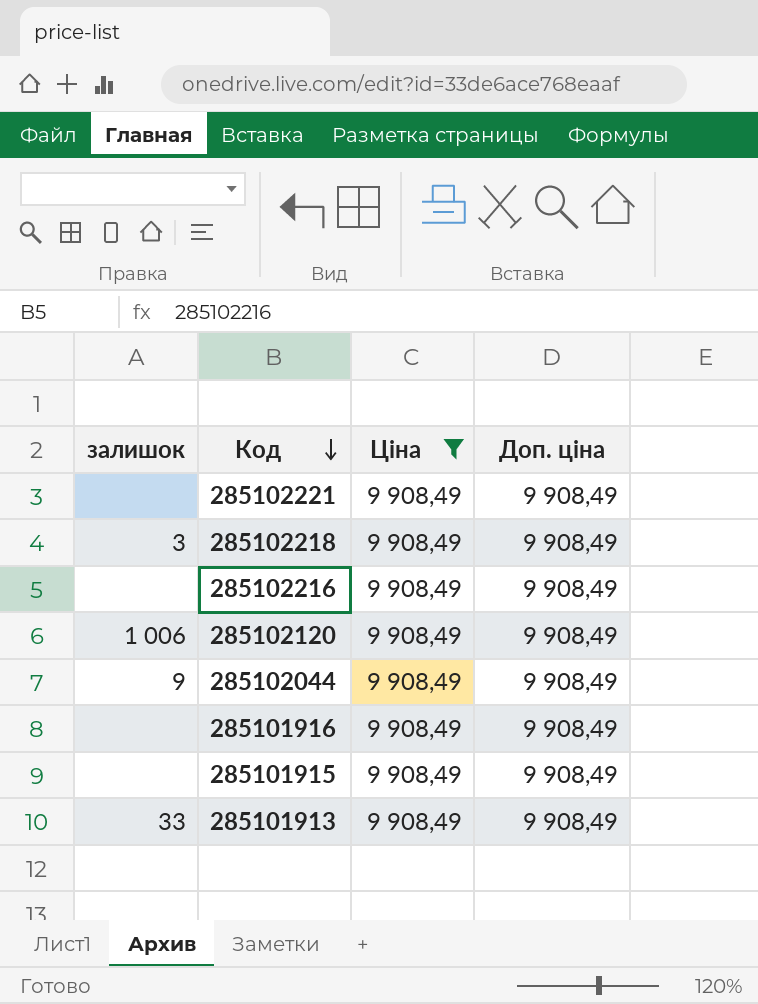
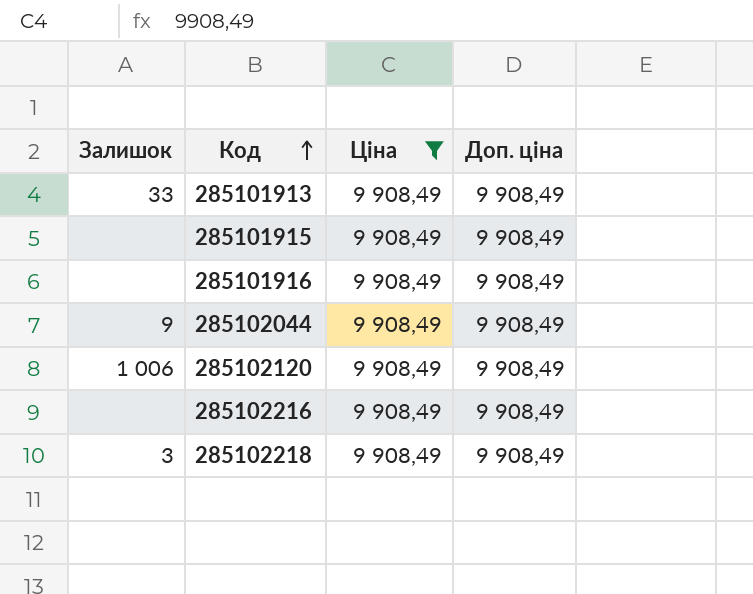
row order: Код descending -> Код ascending
column name: залишок -> Залишок
row 285102221: none | 9 908,49 | 9 908,49 -> none

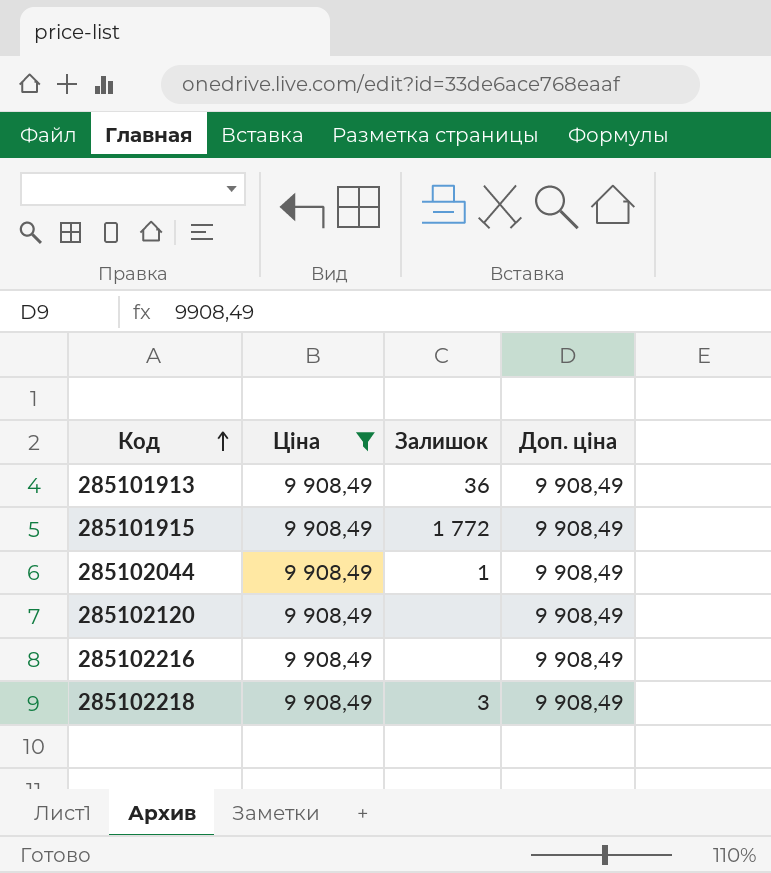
column Залишок | position: 1 -> 3
row 285101916: none | 9 908,49 | 9 908,49 -> none
285101913 | Залишок: 33 -> 36
285101915 | Залишок: none -> 1 772
285102044 | Залишок: 9 -> 1
285102120 | Залишок: 1 006 -> none

